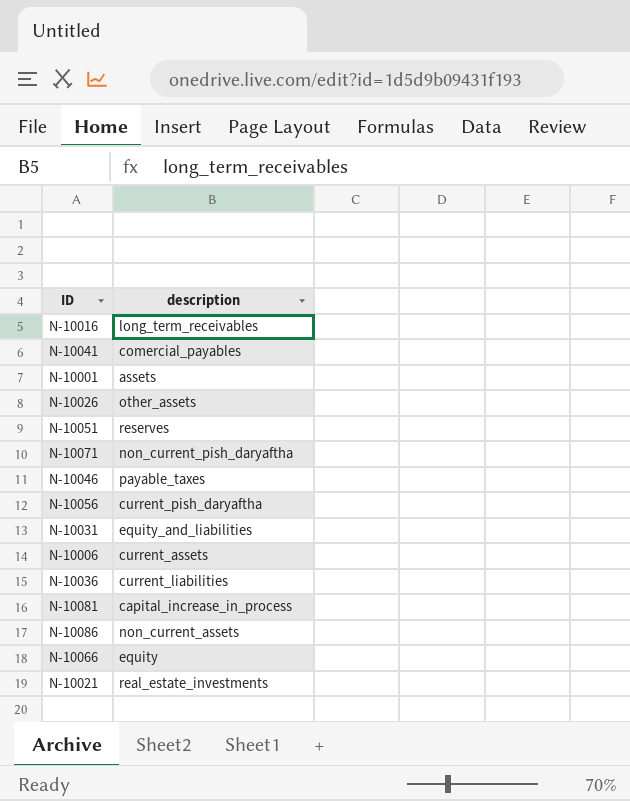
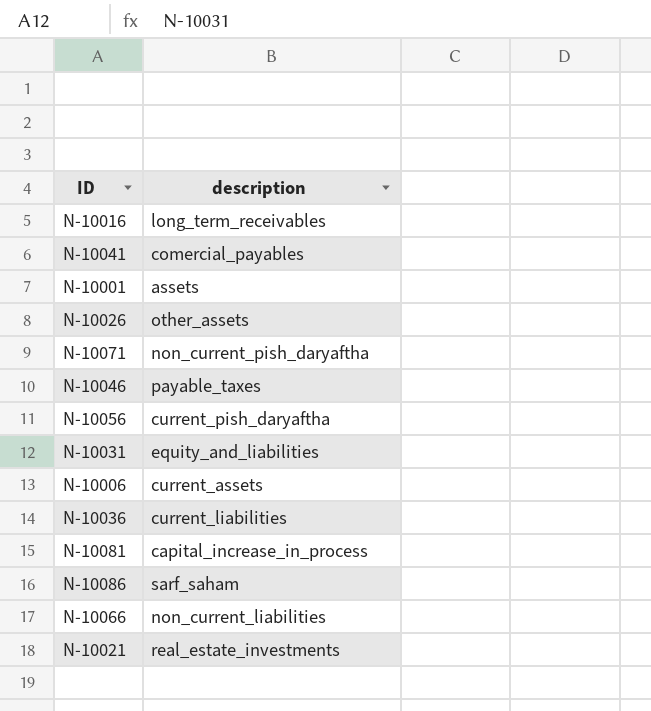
row N-10051: reserves -> none
N-10086 | description: non_current_assets -> sarf_saham
N-10066 | description: equity -> non_current_liabilities

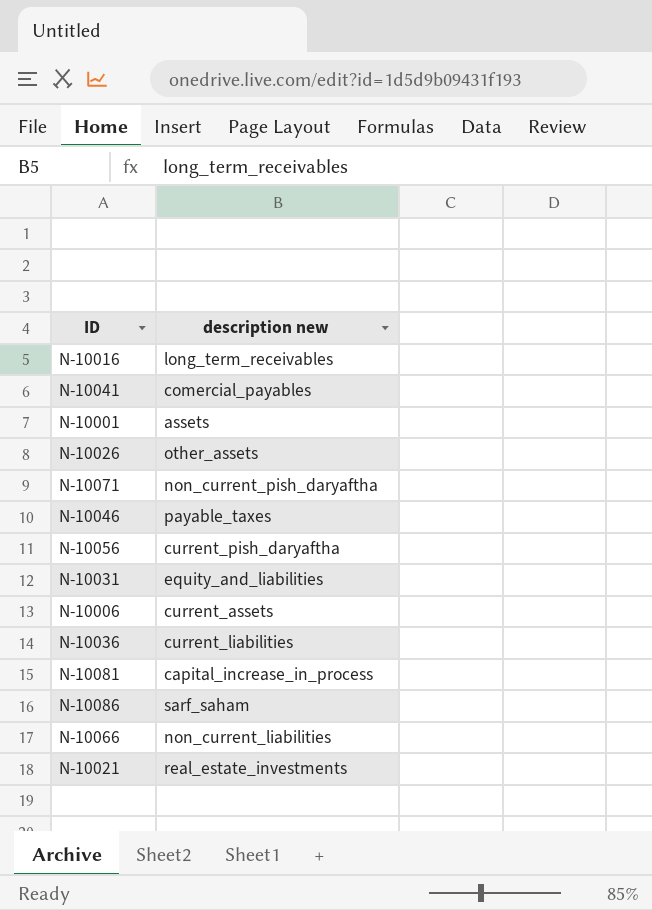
column name: description -> description new

